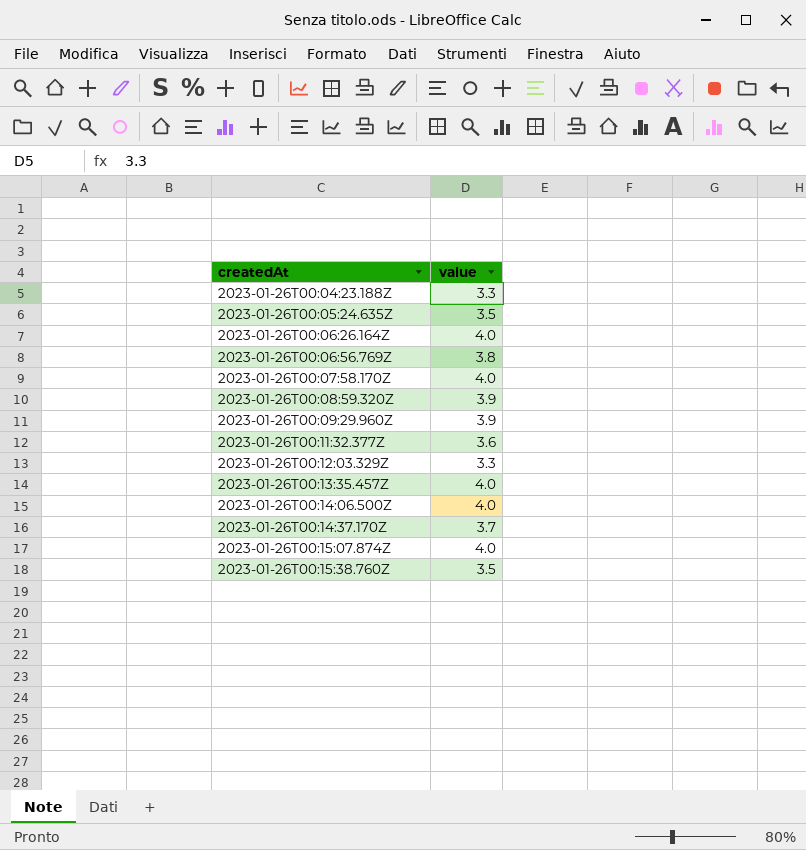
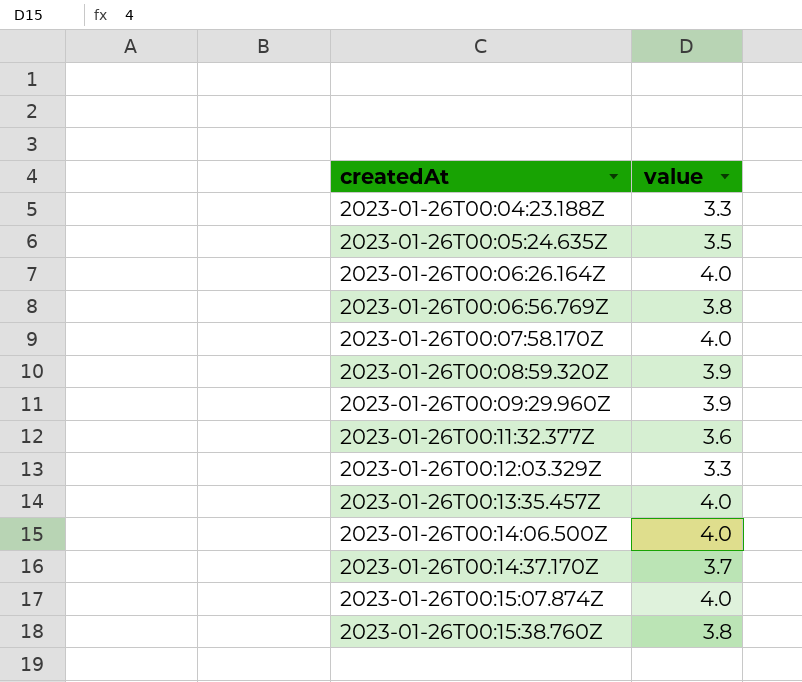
2023-01-26T00:15:38.760Z | value: 3.5 -> 3.8

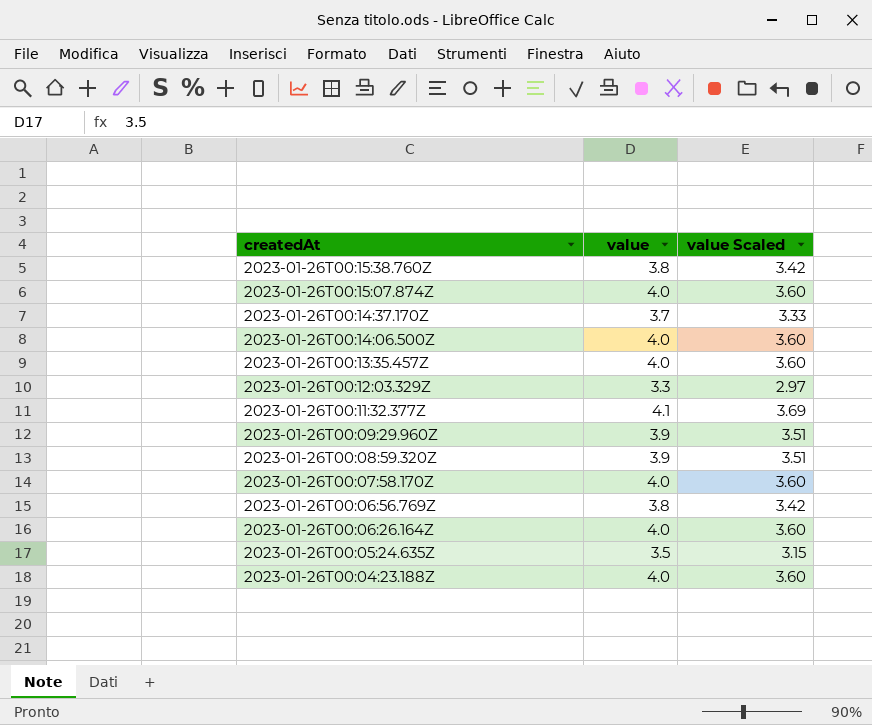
row order: createdAt ascending -> createdAt descending
column value Scaled | formula: none -> [value] * 0.9
2023-01-26T00:11:32.377Z | value: 3.6 -> 4.1
2023-01-26T00:04:23.188Z | value: 3.3 -> 4.0

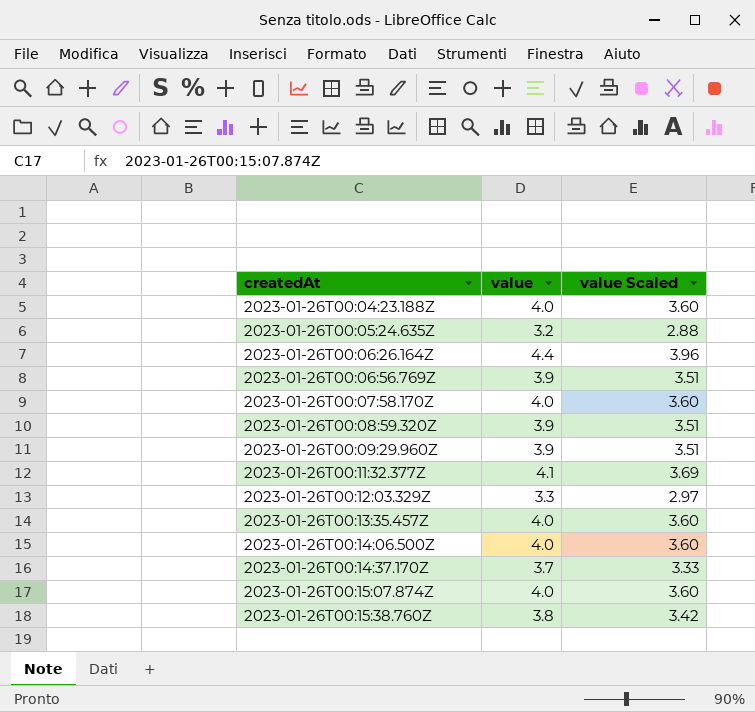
row order: createdAt descending -> createdAt ascending
2023-01-26T00:05:24.635Z | value: 3.5 -> 3.2
2023-01-26T00:05:24.635Z | value Scaled: 3.15 -> 2.88
2023-01-26T00:06:26.164Z | value: 4.0 -> 4.4
2023-01-26T00:06:26.164Z | value Scaled: 3.60 -> 3.96
2023-01-26T00:06:56.769Z | value: 3.8 -> 3.9
2023-01-26T00:06:56.769Z | value Scaled: 3.42 -> 3.51

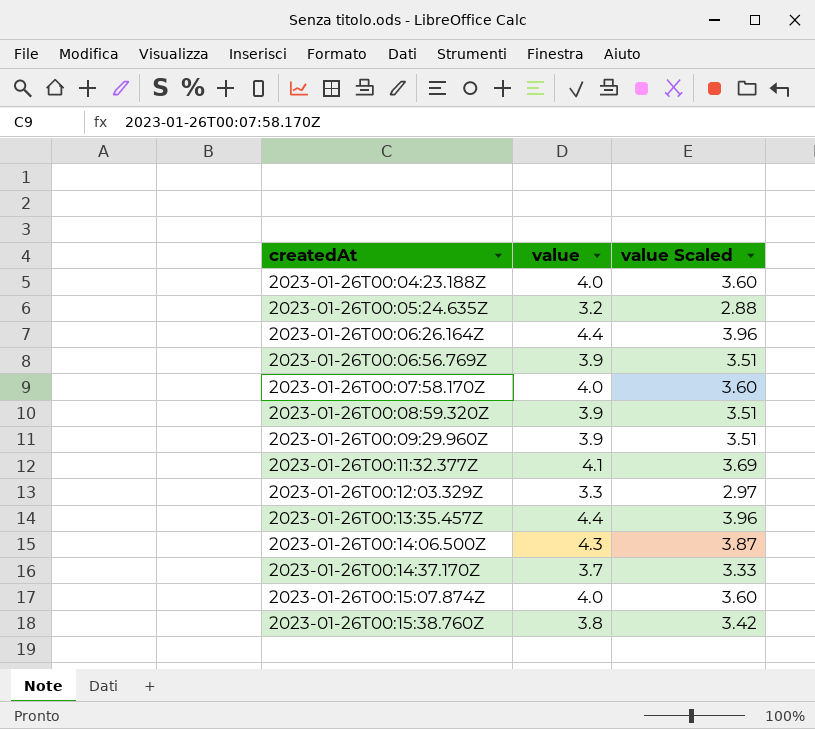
2023-01-26T00:13:35.457Z | value: 4.0 -> 4.4
2023-01-26T00:13:35.457Z | value Scaled: 3.60 -> 3.96
2023-01-26T00:14:06.500Z | value: 4.0 -> 4.3
2023-01-26T00:14:06.500Z | value Scaled: 3.60 -> 3.87

